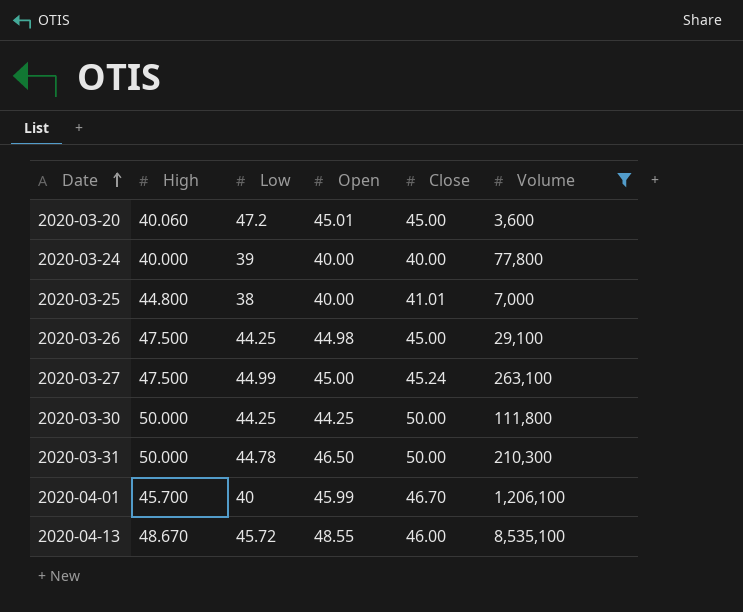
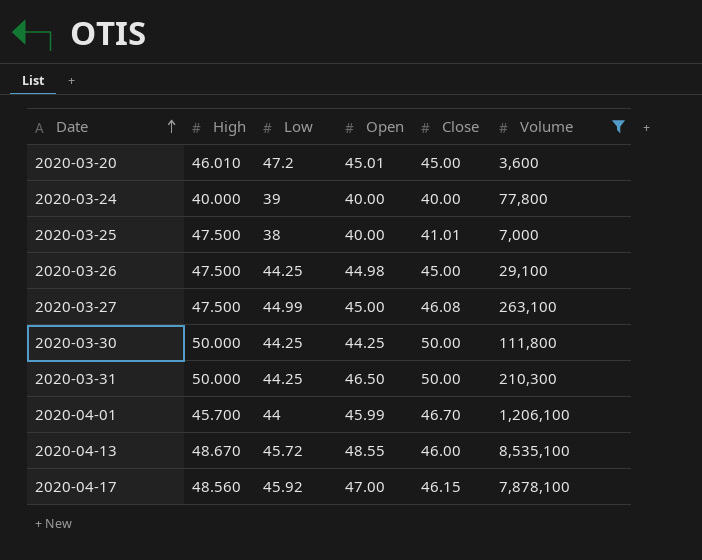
2020-03-20 | High: 40.060 -> 46.010
2020-03-25 | High: 44.800 -> 47.500
2020-03-27 | Close: 45.24 -> 46.08
2020-03-31 | Low: 44.78 -> 44.25
2020-04-01 | Low: 40 -> 44
row 2020-04-17: none -> 48.560 | 45.92 | 47.00 | 46.15 | 7,878,100

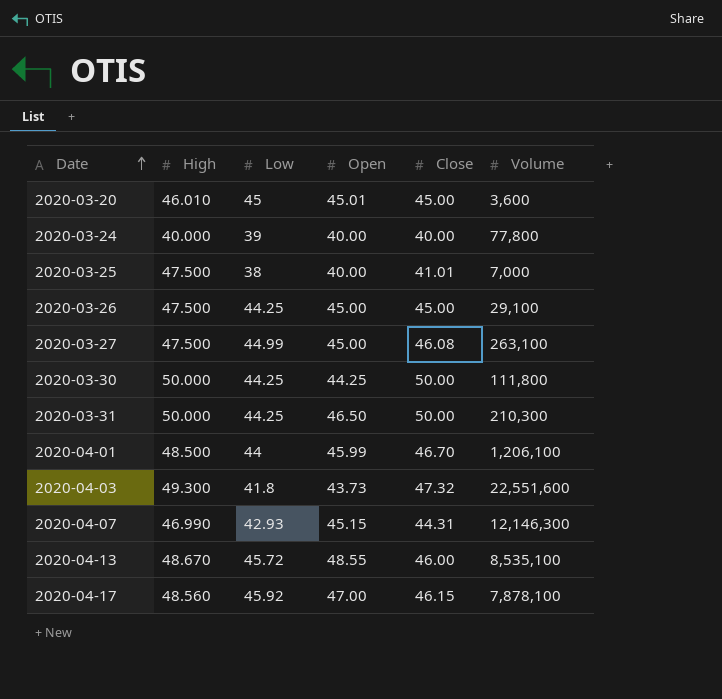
filter: Volume <= 8,535,100 -> none
2020-03-20 | Low: 47.2 -> 45
2020-03-26 | Open: 44.98 -> 45.00
2020-04-01 | High: 45.700 -> 48.500

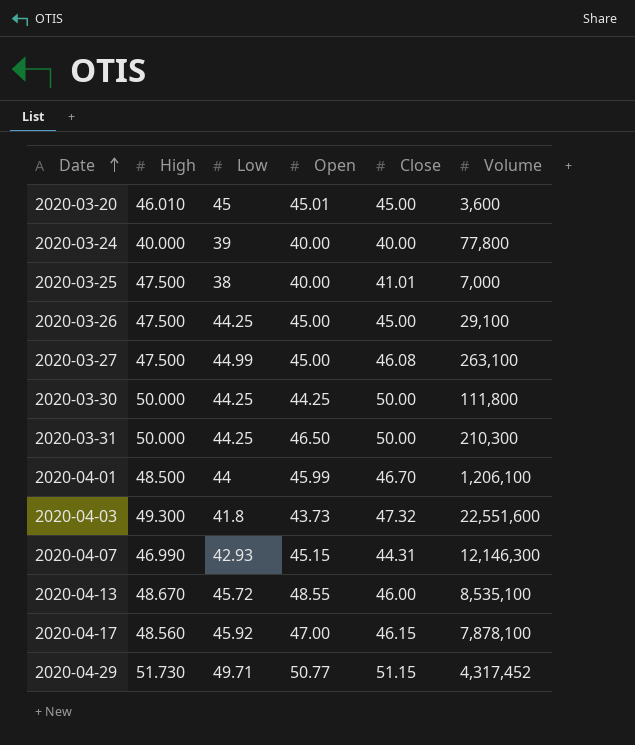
row 2020-04-29: none -> 51.730 | 49.71 | 50.77 | 51.15 | 4,317,452

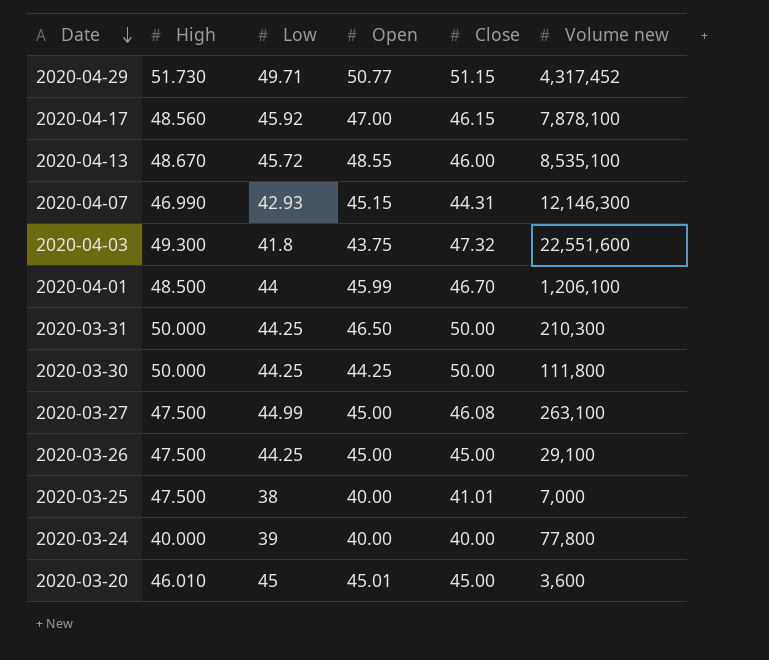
row order: Date ascending -> Date descending
column name: Volume -> Volume new
2020-04-03 | Open: 43.73 -> 43.75

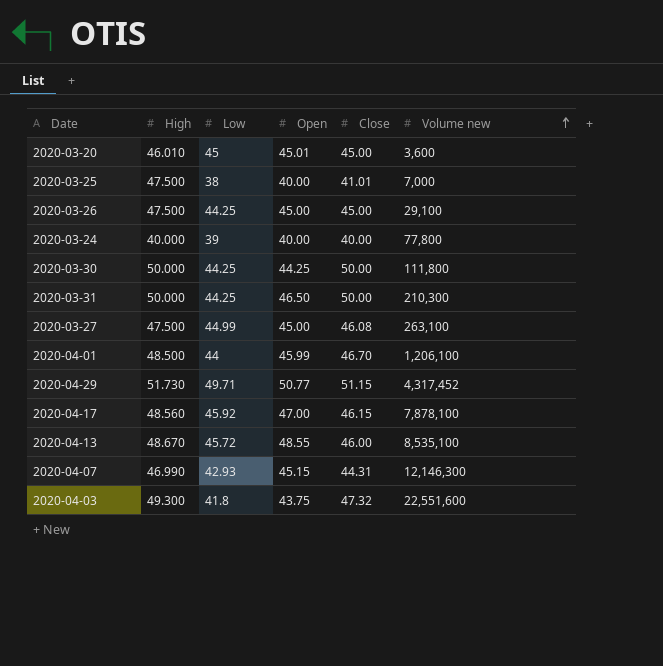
row order: Date descending -> Volume new ascending

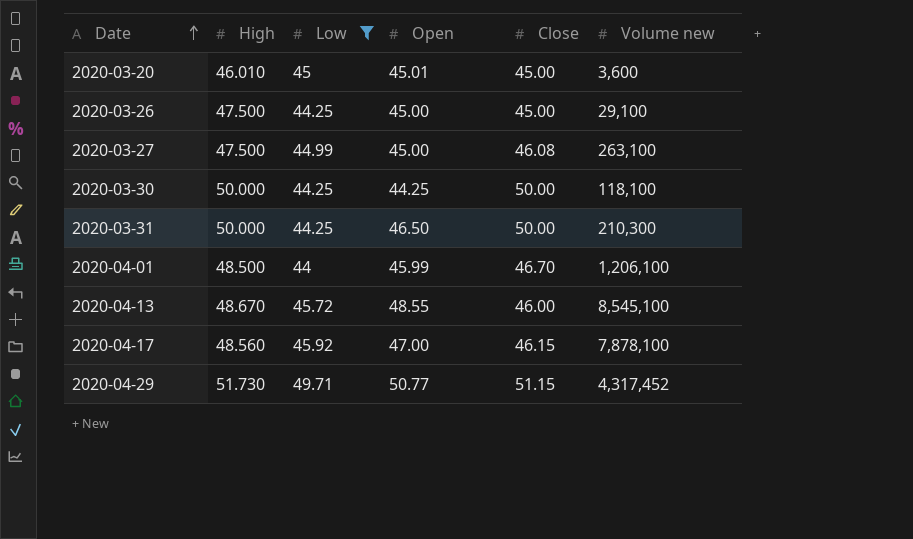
filter: none -> Low >= 44
row order: Volume new ascending -> Date ascending
2020-03-30 | Volume new: 111,800 -> 118,100
2020-04-13 | Volume new: 8,535,100 -> 8,545,100

